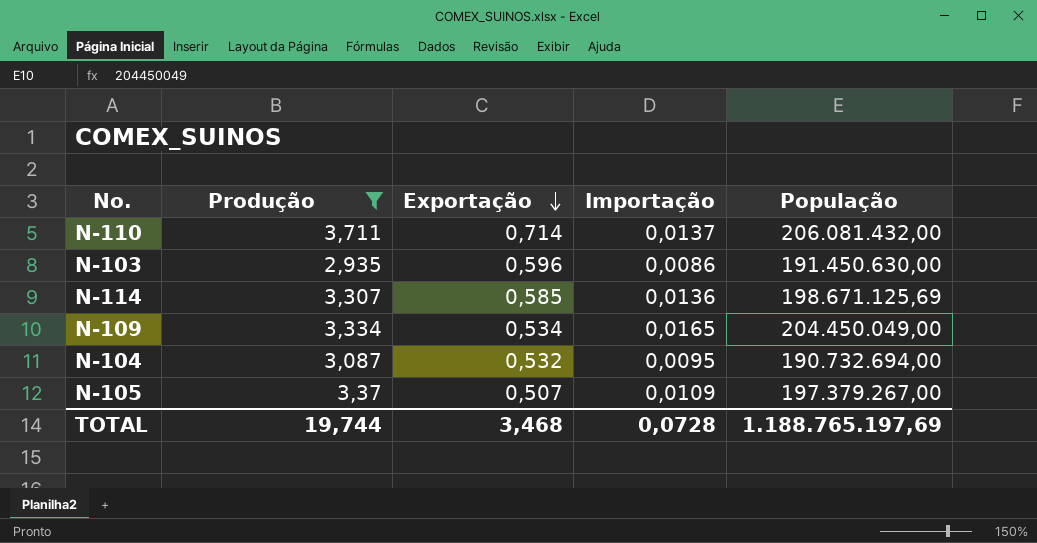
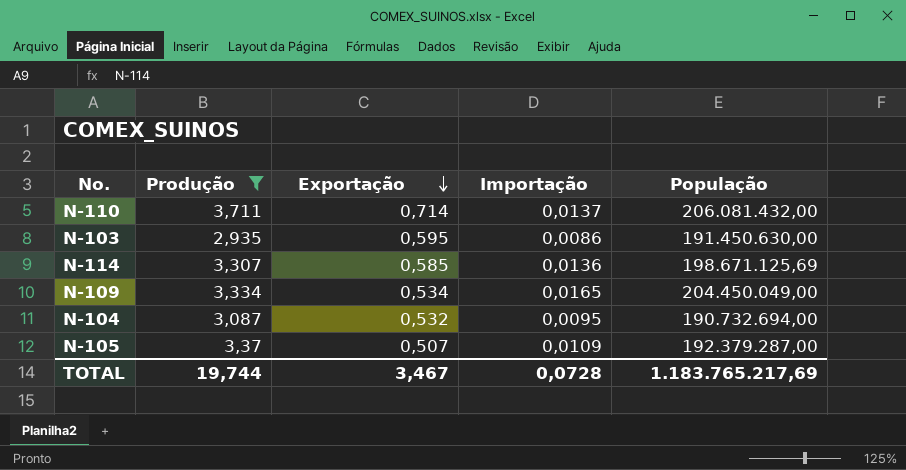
N-103 | Exportação: 0,596 -> 0,595
N-105 | População: 197.379.267,00 -> 192.379.287,00
TOTAL | Exportação: 3,468 -> 3,467
TOTAL | População: 1.188.765.197,69 -> 1.183.765.217,69

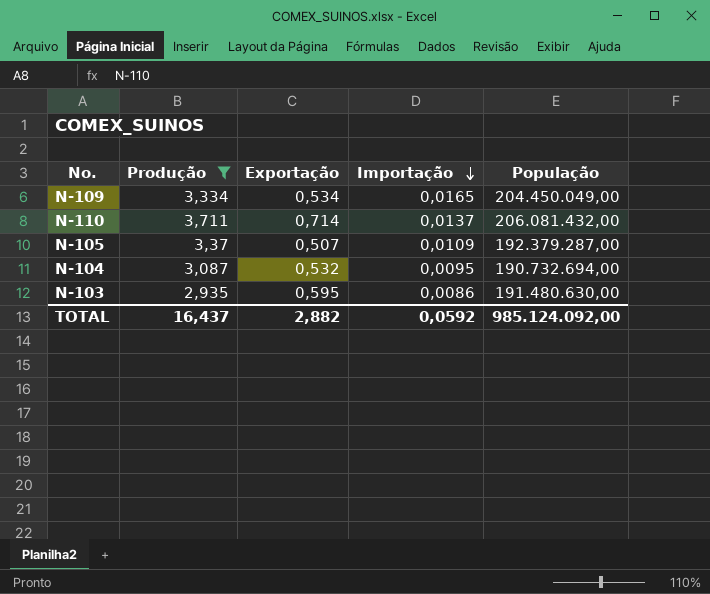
row order: Exportação descending -> Importação descending
row N-114: 3,307 | 0,585 | 0,0136 | 198.671.125,69 -> none
N-103 | População: 191.450.630,00 -> 191.480.630,00
TOTAL | Produção: 19,744 -> 16,437
TOTAL | Exportação: 3,467 -> 2,882
TOTAL | Importação: 0,0728 -> 0,0592
TOTAL | População: 1.183.765.217,69 -> 985.124.092,00

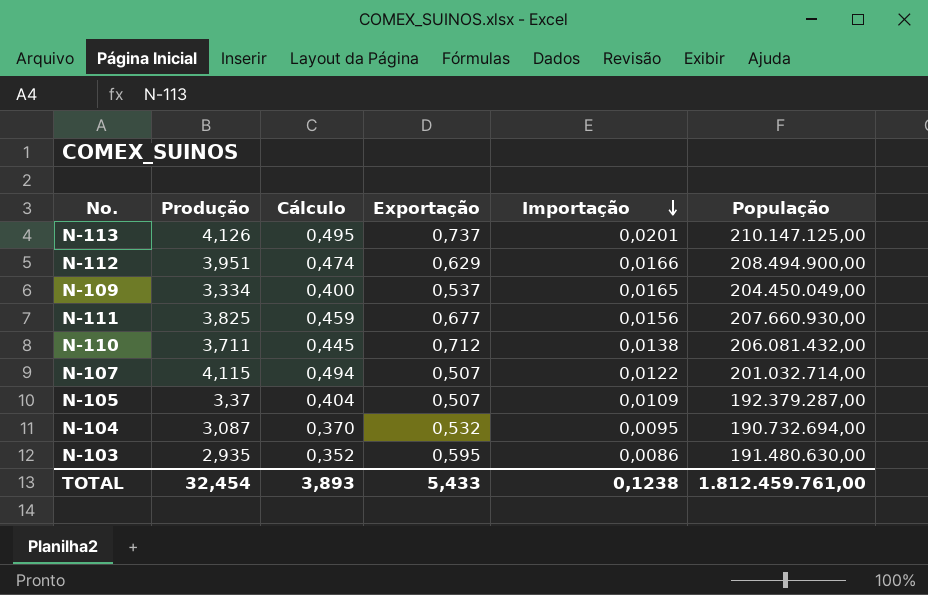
filter: Produção <= 3,711 -> none
column Cálculo | formula: none -> [Produção] * 0,12
N-109 | Exportação: 0,534 -> 0,537
N-110 | Exportação: 0,714 -> 0,712
N-110 | Importação: 0,0137 -> 0,0138
TOTAL | Produção: 16,437 -> 32,454
TOTAL | Exportação: 2,882 -> 5,433
TOTAL | Importação: 0,0592 -> 0,1238
TOTAL | População: 985.124.092,00 -> 1.812.459.761,00

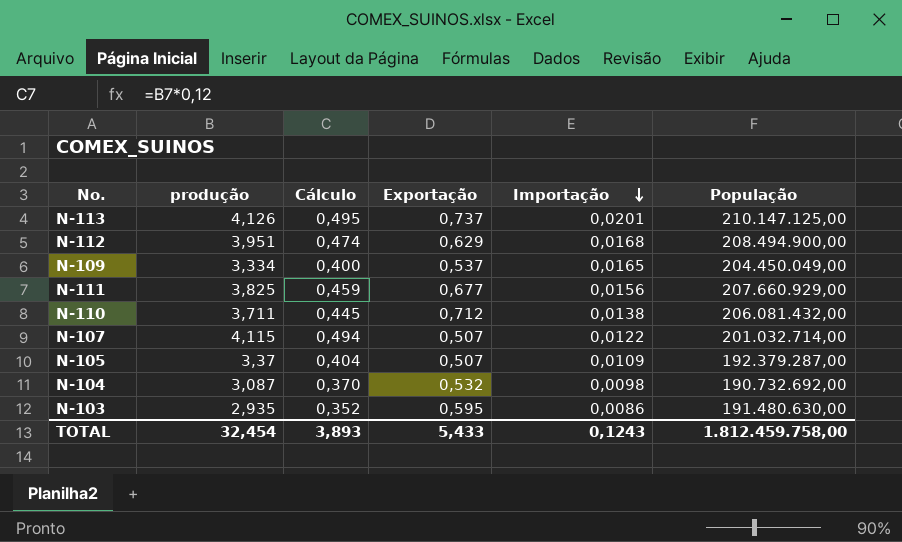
column name: Produção -> produção
N-112 | Importação: 0,0166 -> 0,0168
N-111 | População: 207.660.930,00 -> 207.660.929,00
N-104 | Importação: 0,0095 -> 0,0098
N-104 | População: 190.732.694,00 -> 190.732.692,00
TOTAL | Importação: 0,1238 -> 0,1243
TOTAL | População: 1.812.459.761,00 -> 1.812.459.758,00

